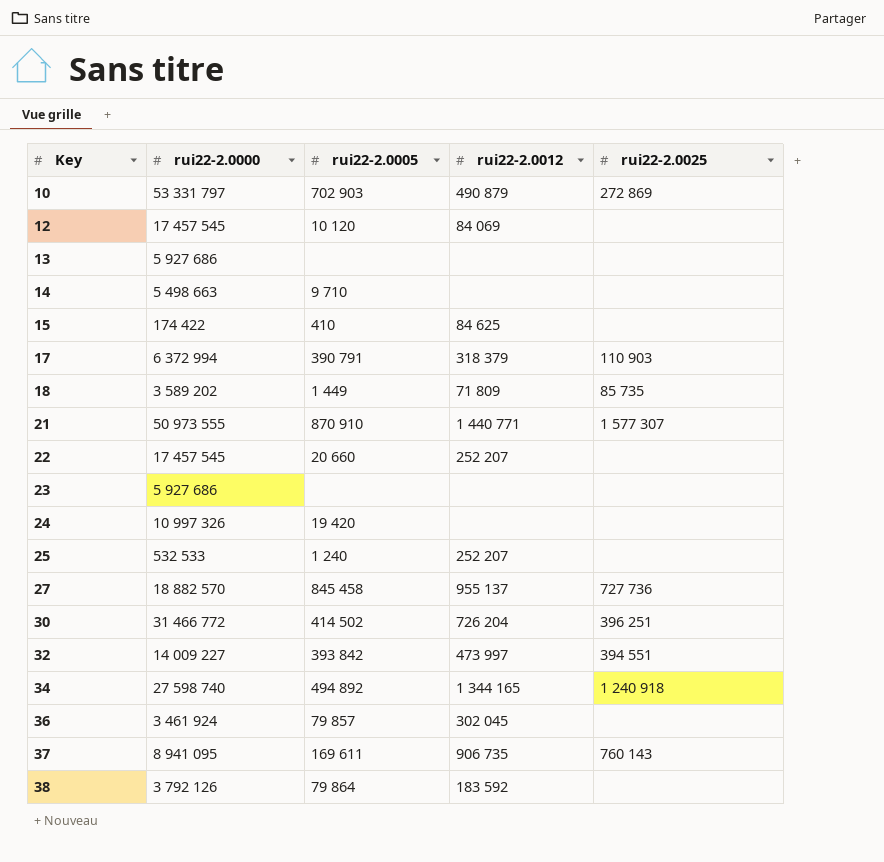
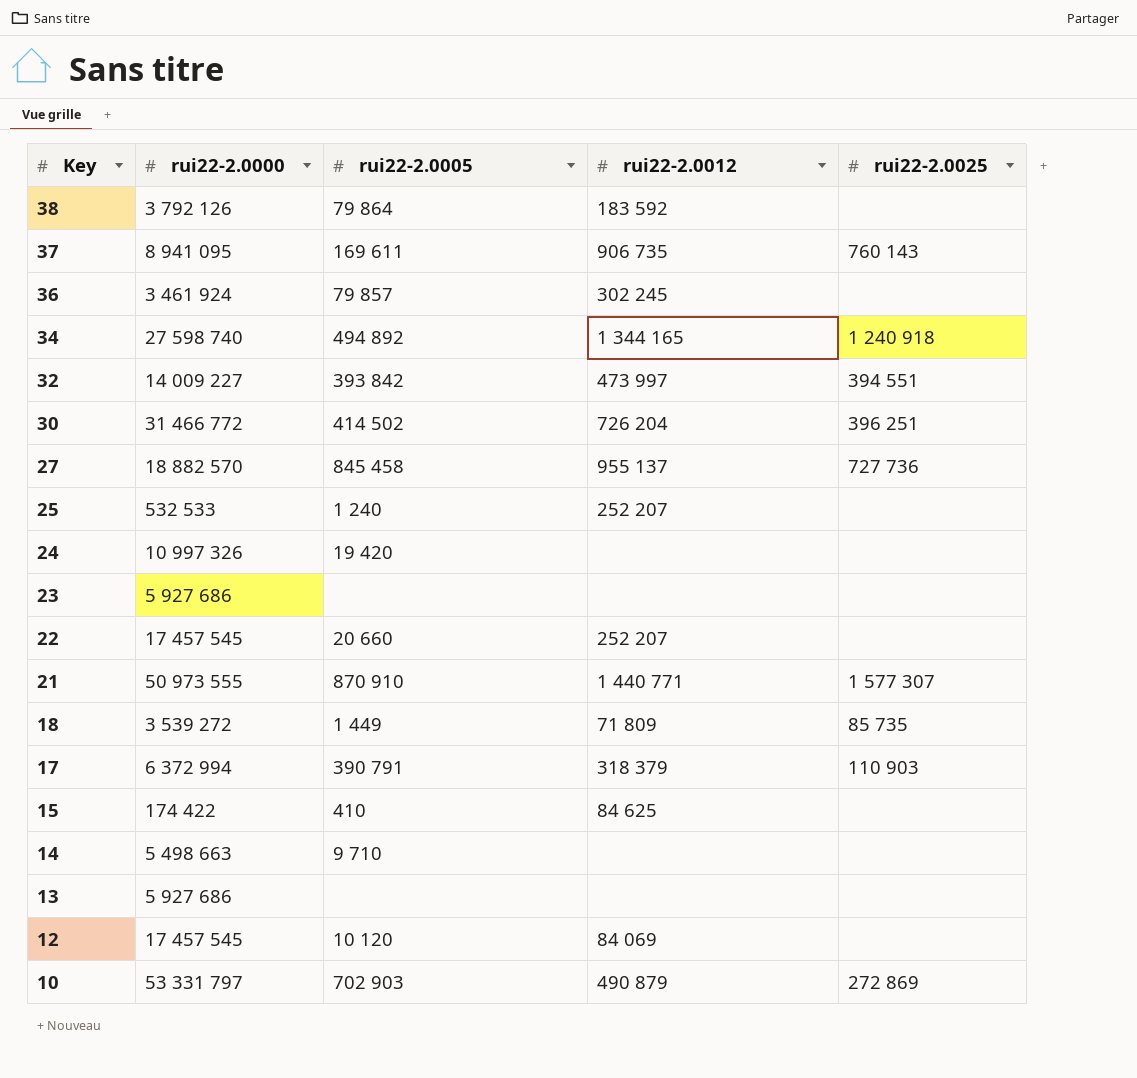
row order: Key ascending -> Key descending
36 | rui22-2.0012: 302 045 -> 302 245
18 | rui22-2.0000: 3 589 202 -> 3 539 272

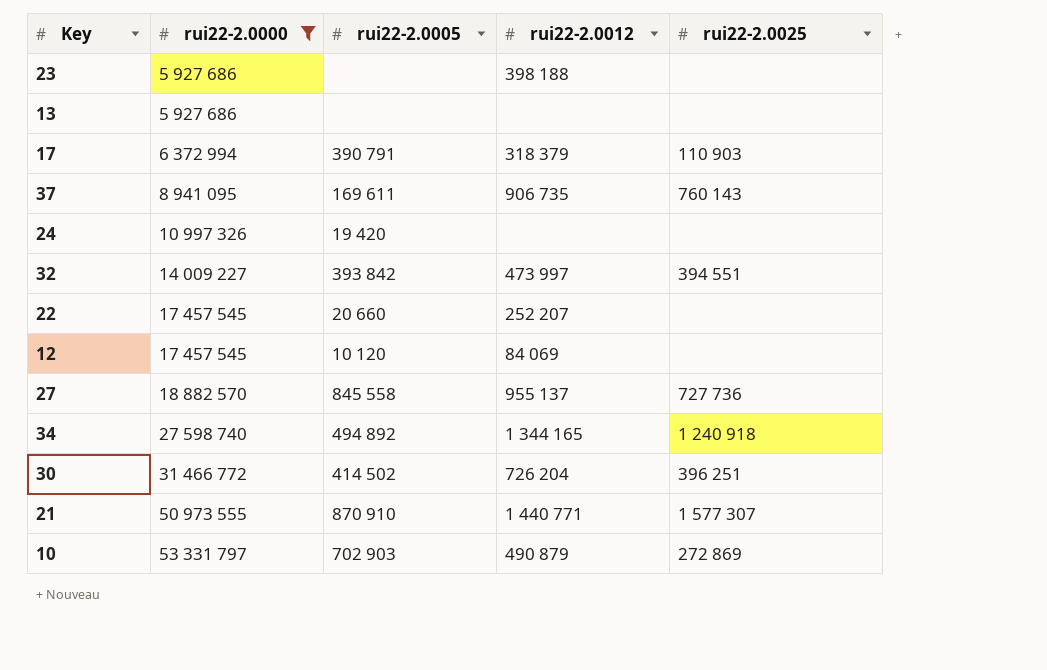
filter: none -> rui22-2.0000 >= 5 927 686
row order: Key descending -> rui22-2.0000 ascending
23 | rui22-2.0012: none -> 398 188
27 | rui22-2.0005: 845 458 -> 845 558

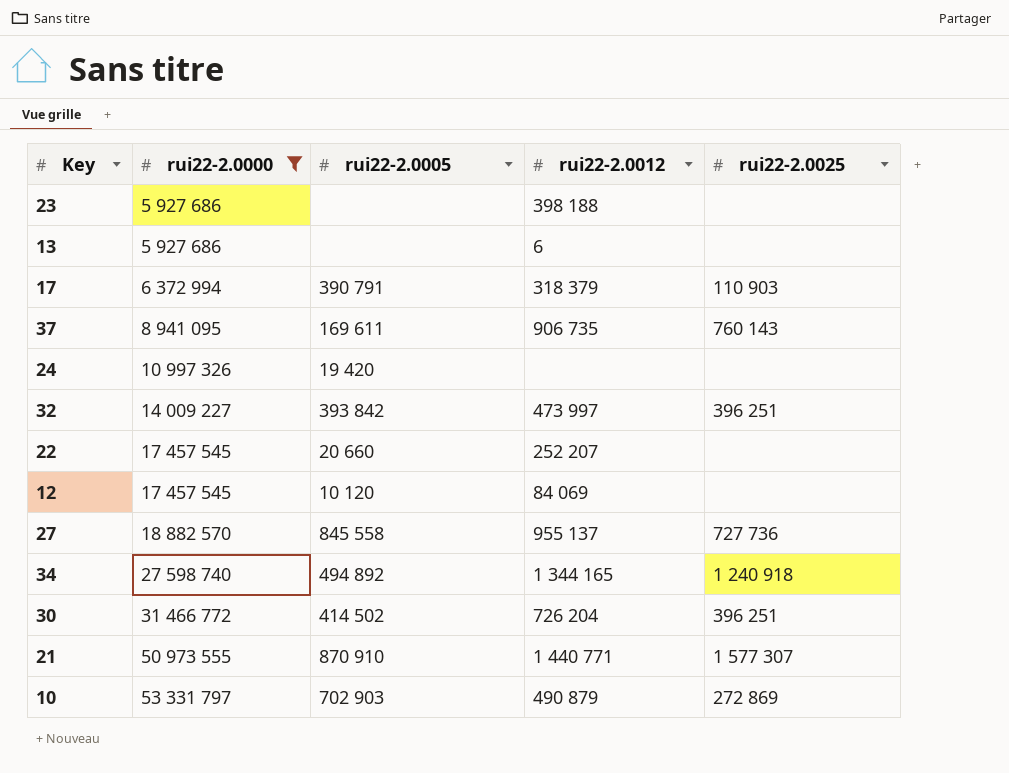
13 | rui22-2.0012: none -> 6
32 | rui22-2.0025: 394 551 -> 396 251

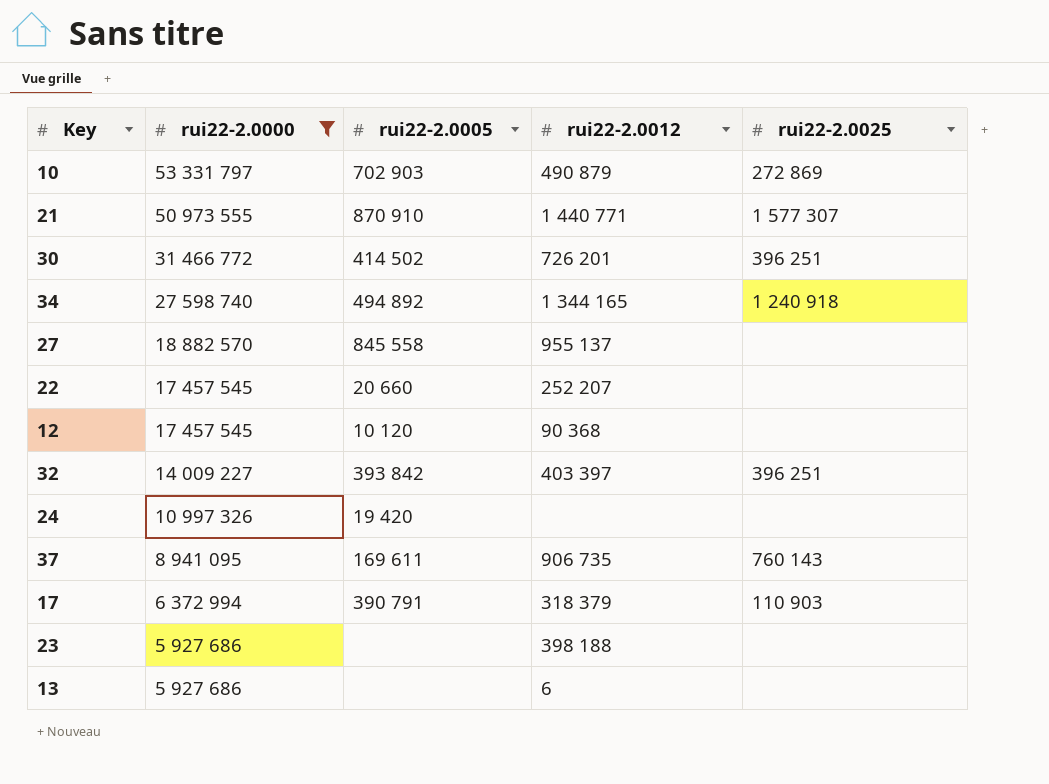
row order: rui22-2.0000 ascending -> rui22-2.0000 descending
30 | rui22-2.0012: 726 204 -> 726 201
27 | rui22-2.0025: 727 736 -> none
12 | rui22-2.0012: 84 069 -> 90 368
32 | rui22-2.0012: 473 997 -> 403 397

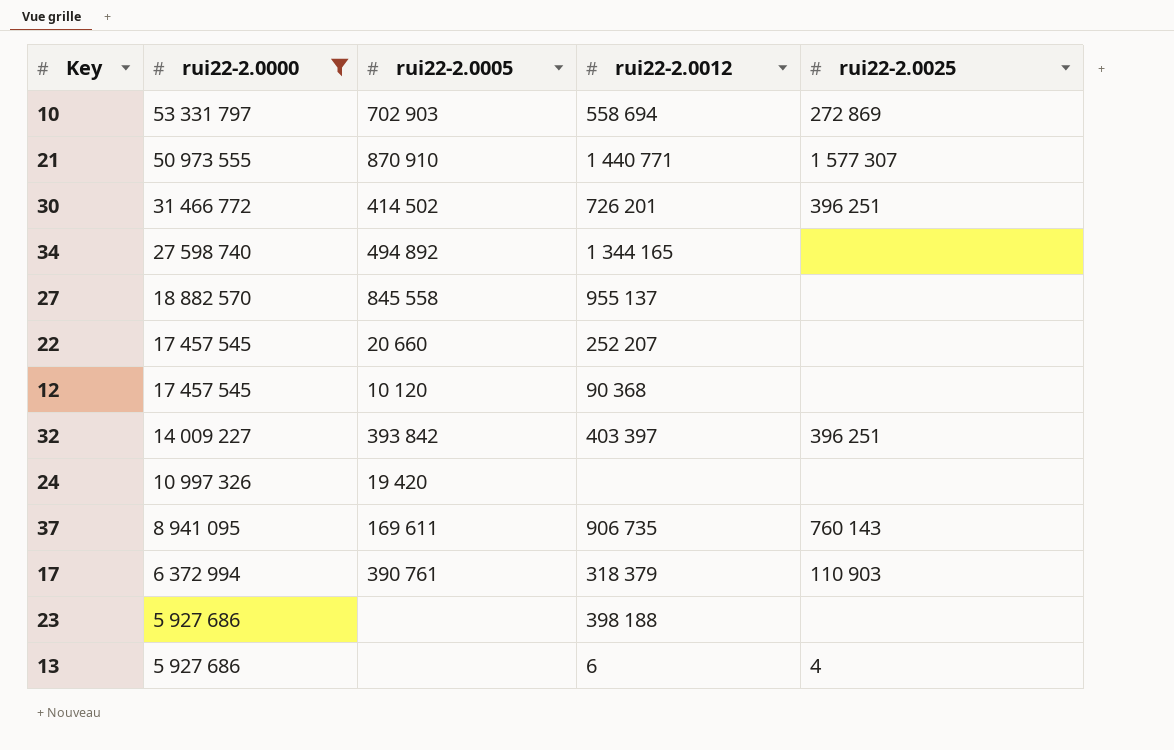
10 | rui22-2.0012: 490 879 -> 558 694
34 | rui22-2.0025: 1 240 918 -> none
17 | rui22-2.0005: 390 791 -> 390 761
13 | rui22-2.0025: none -> 4

